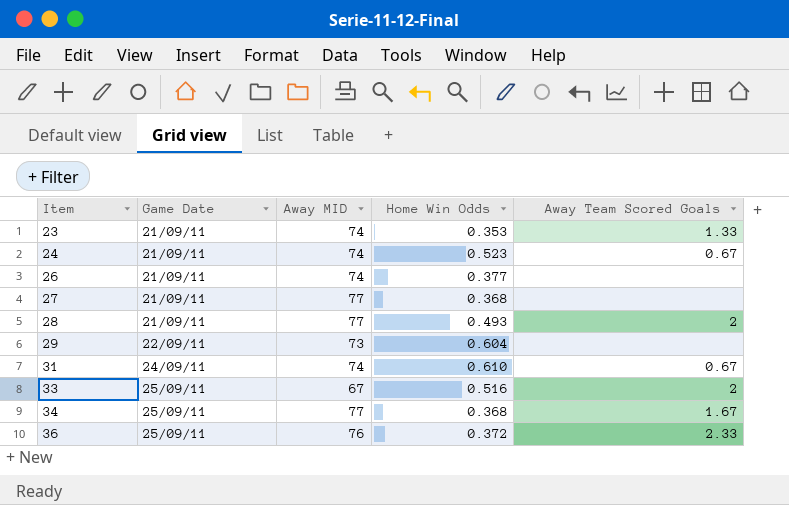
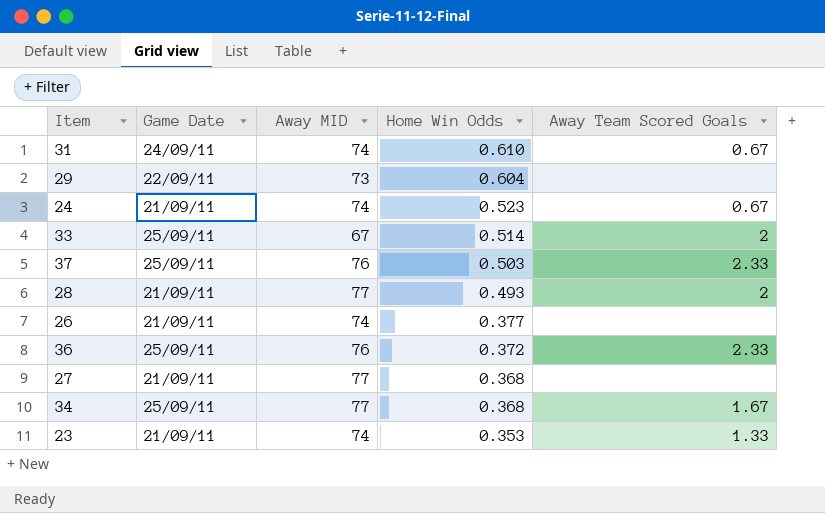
row order: Item ascending -> Home Win Odds descending
33 | Home Win Odds: 0.516 -> 0.514
row 37: none -> 25/09/11 | 76 | 0.503 | 2.33

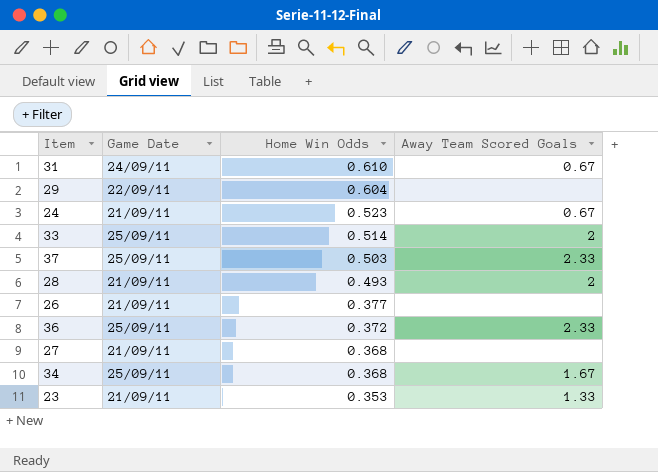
column Away MID | position: 3 -> none

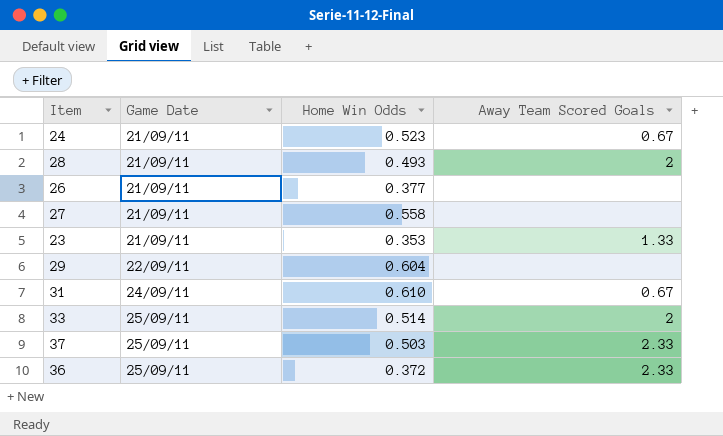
row order: Home Win Odds descending -> Game Date ascending
row 34: 25/09/11 | 0.368 | 1.67 -> none
27 | Home Win Odds: 0.368 -> 0.558

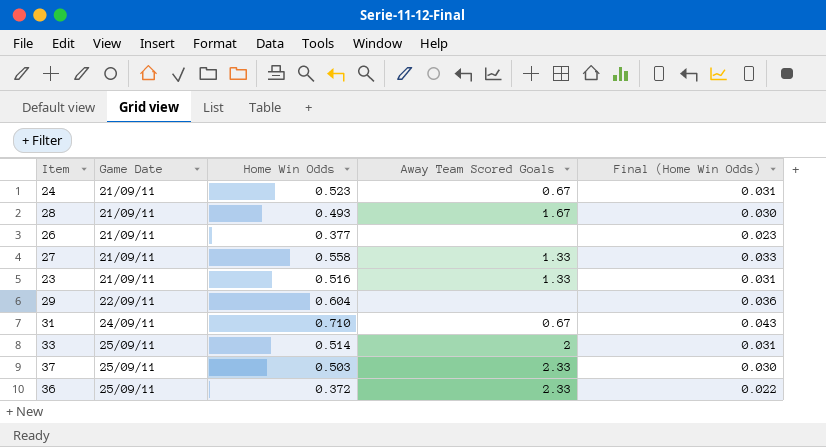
column Final (Home Win Odds) | formula: none -> [Home Win Odds] * 0.06
28 | Away Team Scored Goals: 2 -> 1.67
27 | Away Team Scored Goals: none -> 1.33
23 | Home Win Odds: 0.353 -> 0.516
31 | Home Win Odds: 0.610 -> 0.710

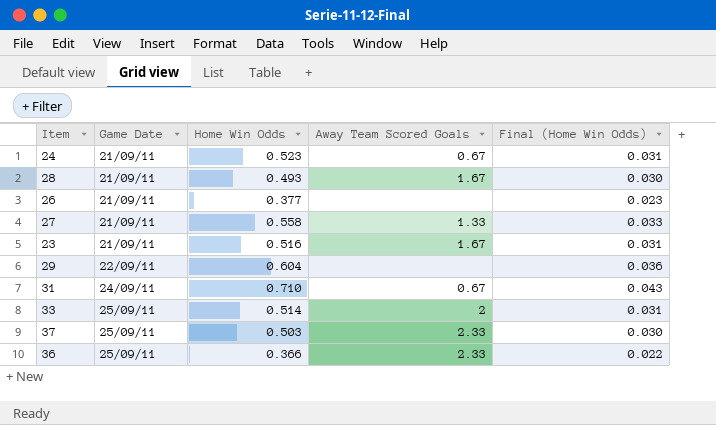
23 | Away Team Scored Goals: 1.33 -> 1.67
36 | Home Win Odds: 0.372 -> 0.366

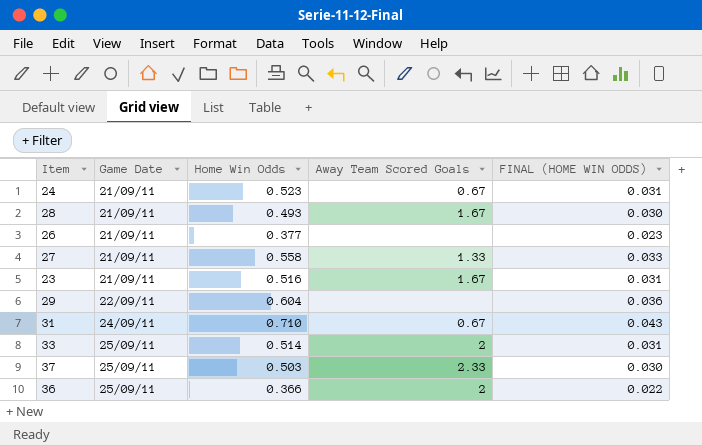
column name: Final (Home Win Odds) -> FINAL (HOME WIN ODDS)
36 | Away Team Scored Goals: 2.33 -> 2

